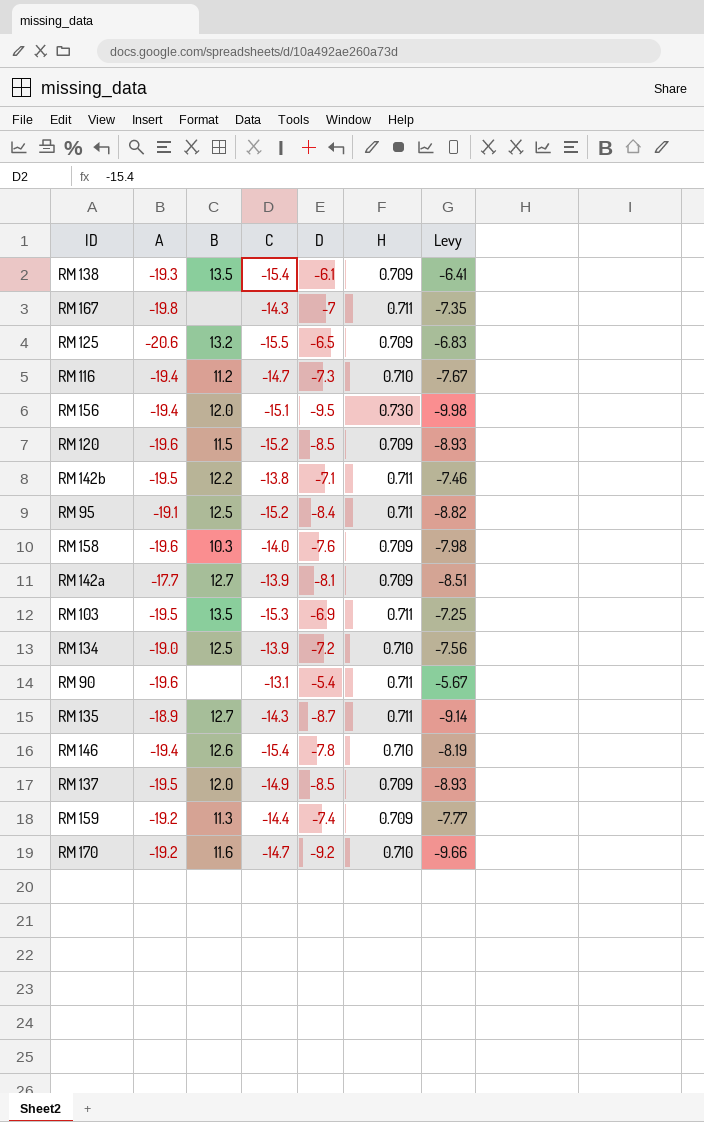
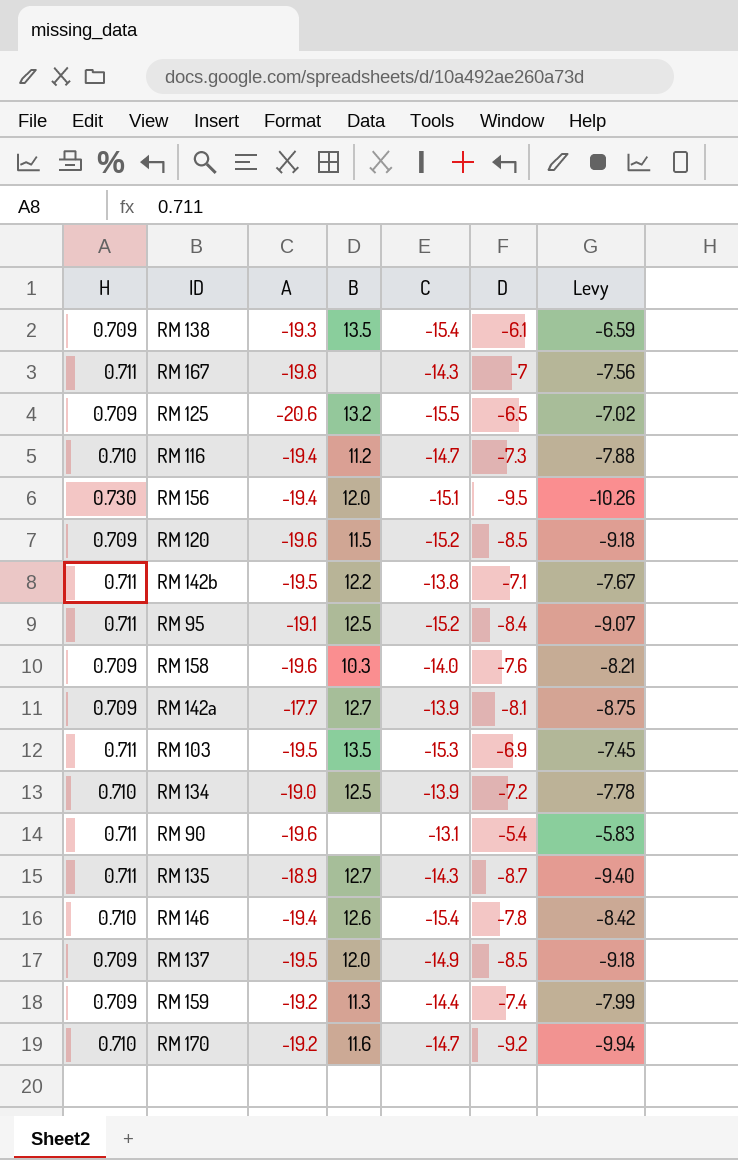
column H | position: 6 -> 1
column Levy | formula: [D] * 1.05 -> [D] * 1.08

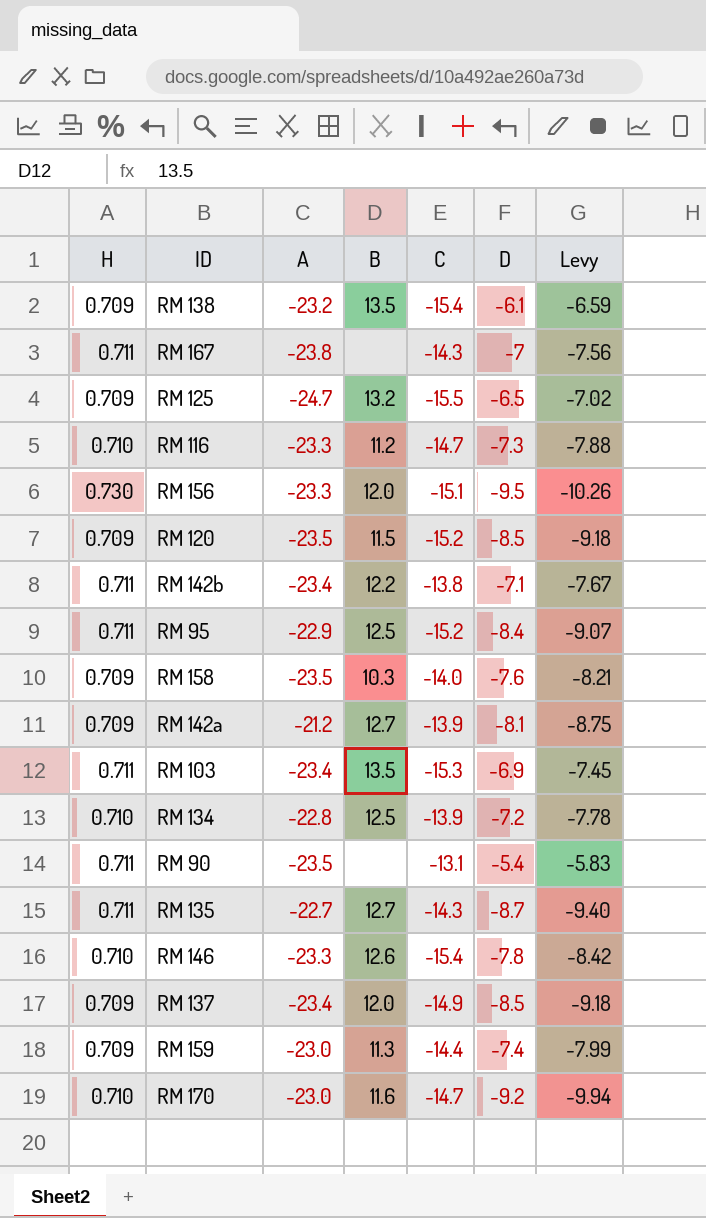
RM 138 | A: -19.3 -> -23.2
RM 167 | A: -19.8 -> -23.8
RM 125 | A: -20.6 -> -24.7
RM 116 | A: -19.4 -> -23.3
RM 156 | A: -19.4 -> -23.3
RM 120 | A: -19.6 -> -23.5
RM 142b | A: -19.5 -> -23.4
RM 95 | A: -19.1 -> -22.9
RM 158 | A: -19.6 -> -23.5
RM 142a | A: -17.7 -> -21.2
RM 103 | A: -19.5 -> -23.4
RM 134 | A: -19.0 -> -22.8
RM 90 | A: -19.6 -> -23.5
RM 135 | A: -18.9 -> -22.7
RM 146 | A: -19.4 -> -23.3
RM 137 | A: -19.5 -> -23.4
RM 159 | A: -19.2 -> -23.0
RM 170 | A: -19.2 -> -23.0

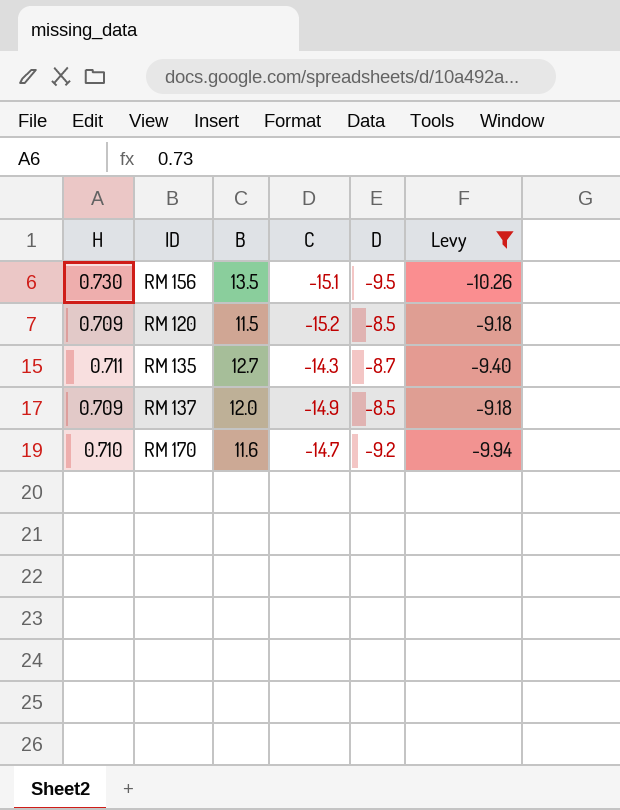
filter: none -> Levy <= -9.18
column A | position: 3 -> none
RM 156 | B: 12.0 -> 13.5

